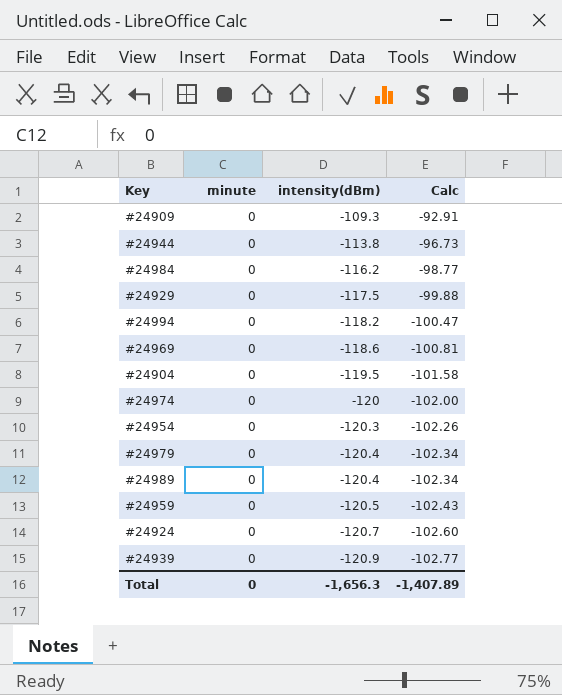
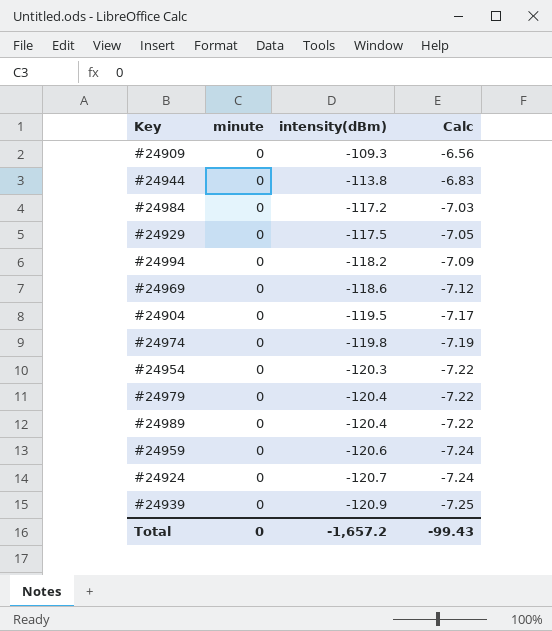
column Calc | formula: [intensity(dBm)] * 0.85 -> [intensity(dBm)] * 0.06
#24984 | intensity(dBm): -116.2 -> -117.2
#24974 | intensity(dBm): -120 -> -119.8
#24959 | intensity(dBm): -120.5 -> -120.6
Total | intensity(dBm): -1,656.3 -> -1,657.2
Total | Calc: -1,407.89 -> -99.43

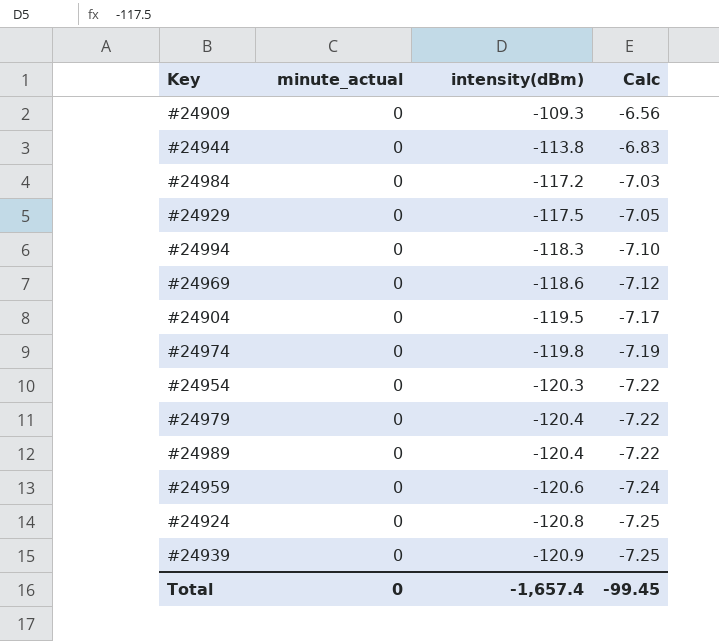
column name: minute -> minute_actual
#24994 | intensity(dBm): -118.2 -> -118.3
#24994 | Calc: -7.09 -> -7.10
#24924 | intensity(dBm): -120.7 -> -120.8
#24924 | Calc: -7.24 -> -7.25
Total | intensity(dBm): -1,657.2 -> -1,657.4
Total | Calc: -99.43 -> -99.45

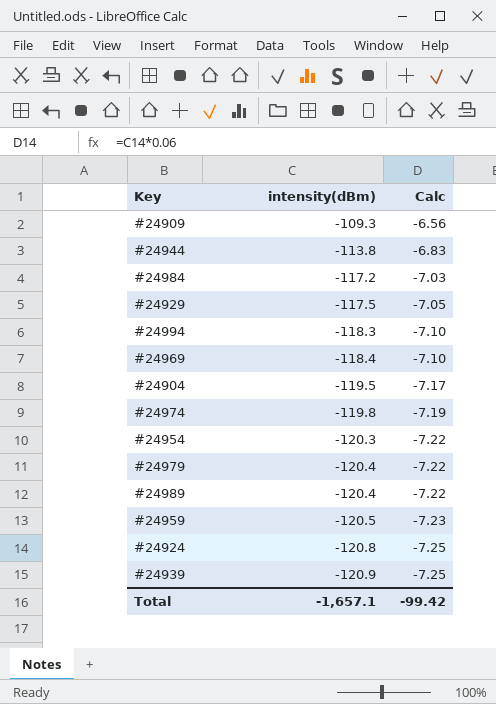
column minute_actual | position: 2 -> none
#24969 | intensity(dBm): -118.6 -> -118.4
#24969 | Calc: -7.12 -> -7.10
#24959 | intensity(dBm): -120.6 -> -120.5
#24959 | Calc: -7.24 -> -7.23
Total | intensity(dBm): -1,657.4 -> -1,657.1
Total | Calc: -99.45 -> -99.42

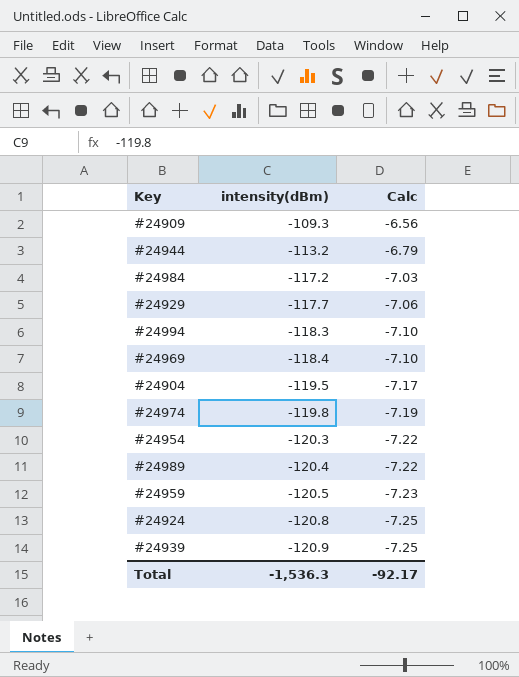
row #24979: -120.4 | -7.22 -> none
#24944 | intensity(dBm): -113.8 -> -113.2
#24944 | Calc: -6.83 -> -6.79
#24929 | intensity(dBm): -117.5 -> -117.7
#24929 | Calc: -7.05 -> -7.06
Total | intensity(dBm): -1,657.1 -> -1,536.3
Total | Calc: -99.42 -> -92.17

